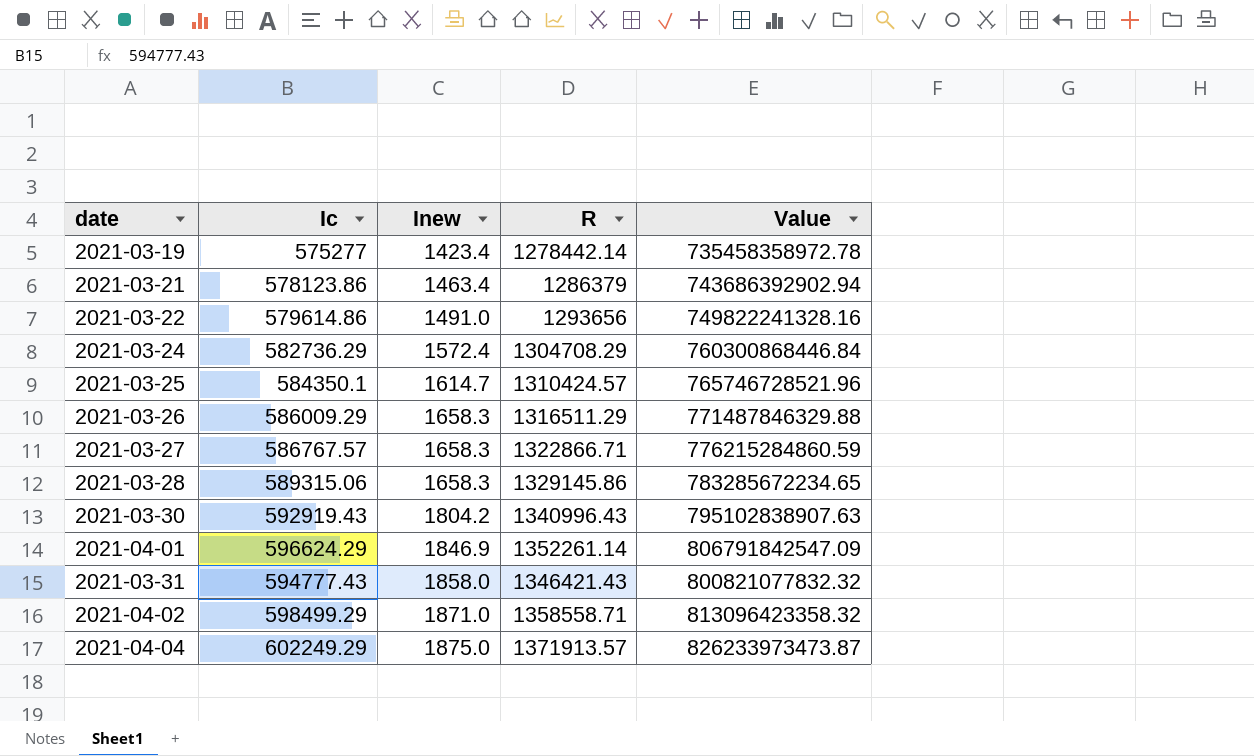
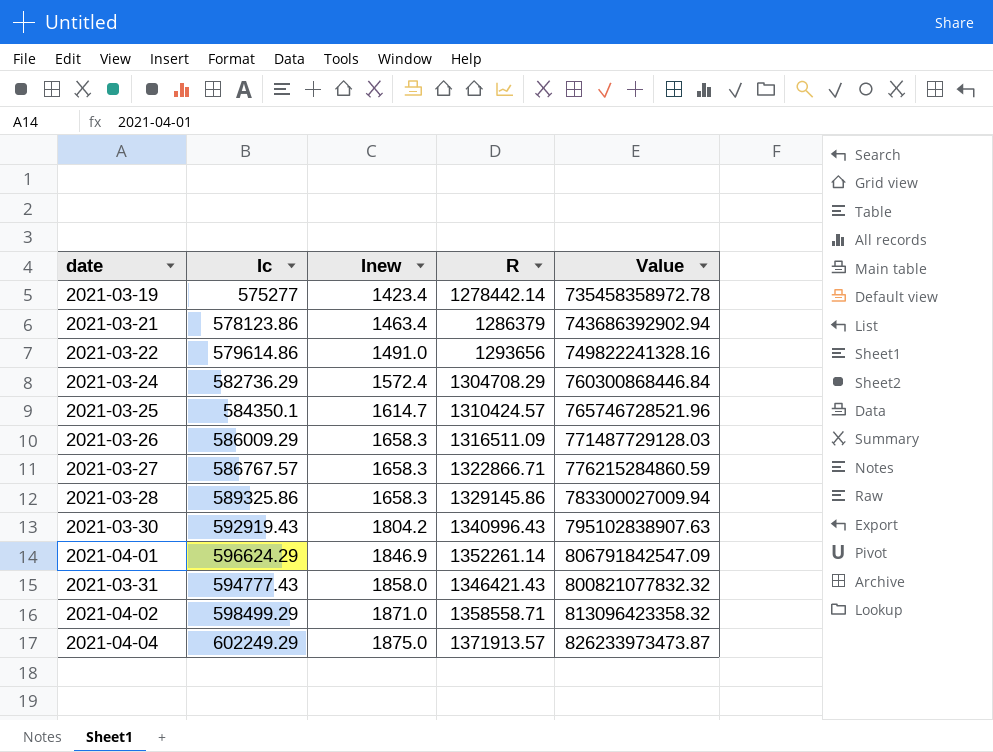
2021-03-26 | R: 1316511.29 -> 1316511.09
2021-03-26 | Value: 771487846329.88 -> 771487729128.03
2021-03-28 | Ic: 589315.06 -> 589325.86
2021-03-28 | Value: 783285672234.65 -> 783300027009.94

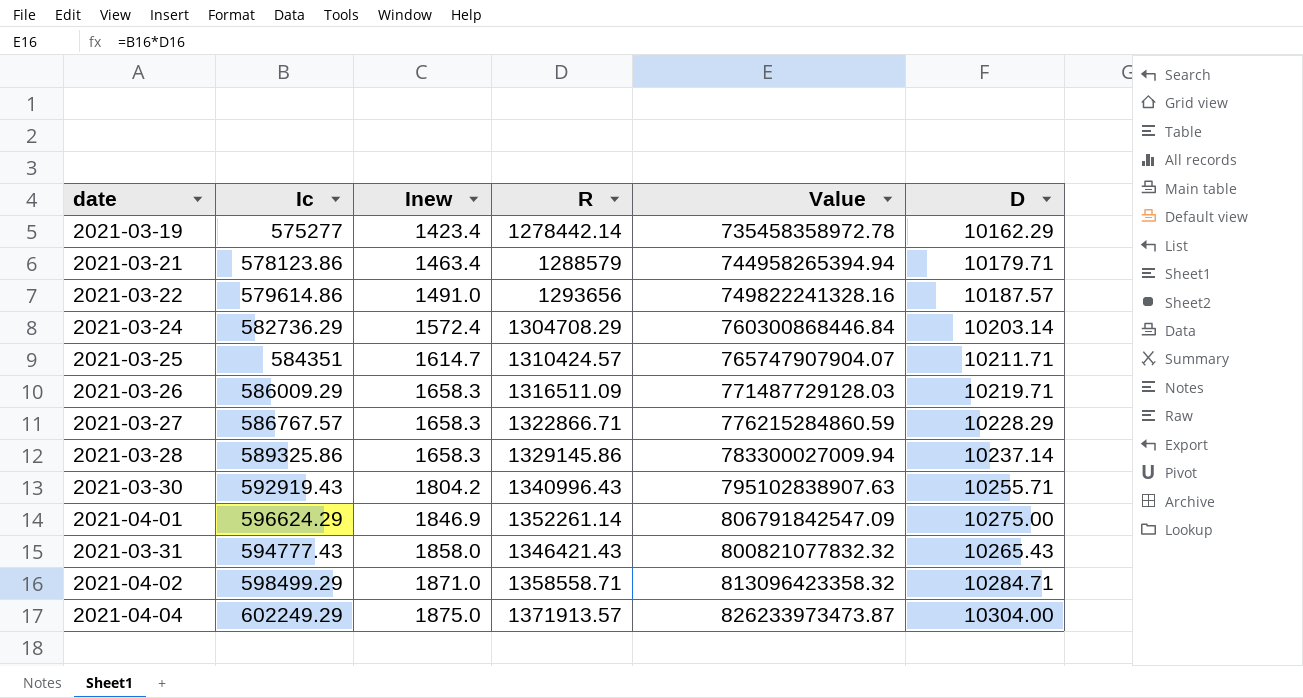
column D | position: none -> 6
2021-03-21 | R: 1286379 -> 1288579
2021-03-21 | Value: 743686392902.94 -> 744958265394.94
2021-03-25 | Ic: 584350.1 -> 584351
2021-03-25 | Value: 765746728521.96 -> 765747907904.07

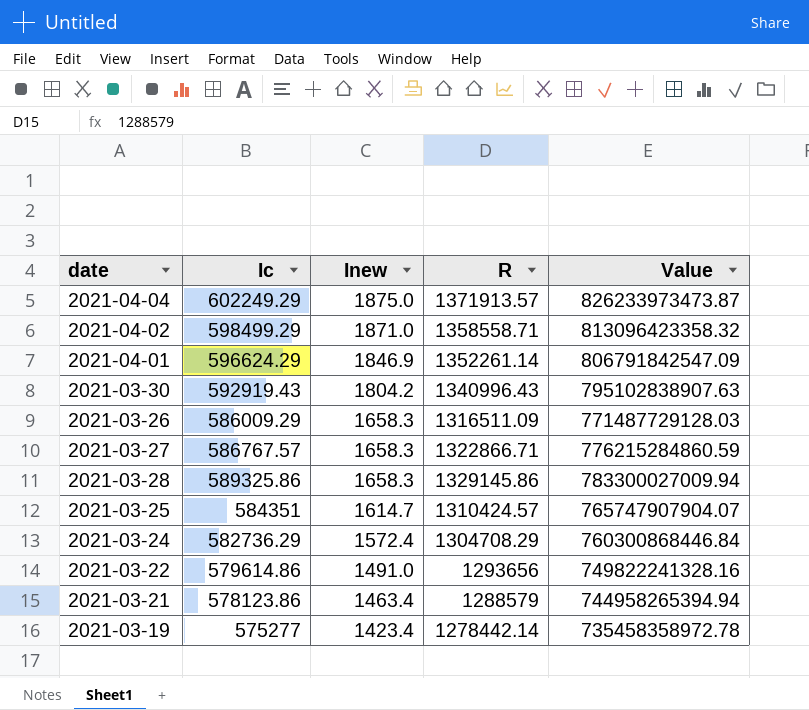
row order: Inew ascending -> Inew descending
column D | position: 6 -> none
row 2021-03-31: 594777.43 | 1858.0 | 1346421.43 | 800821077832.32 | 10265.43 -> none

